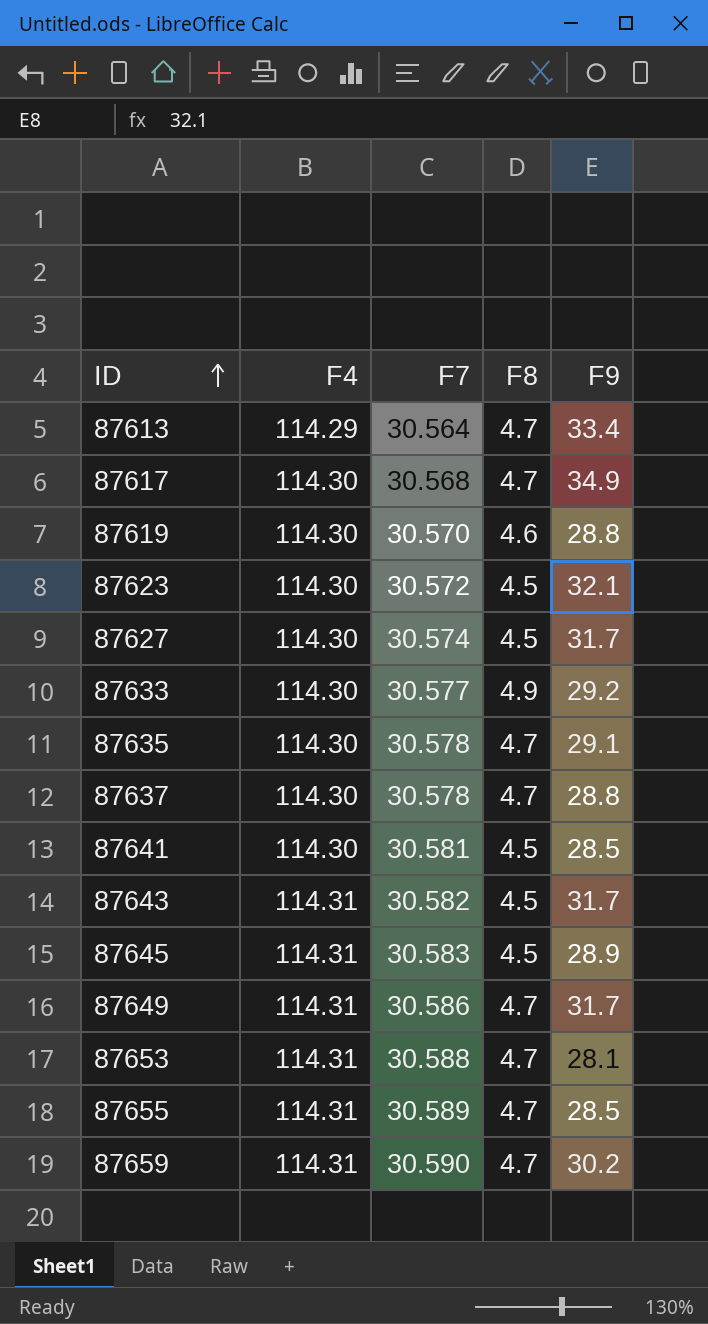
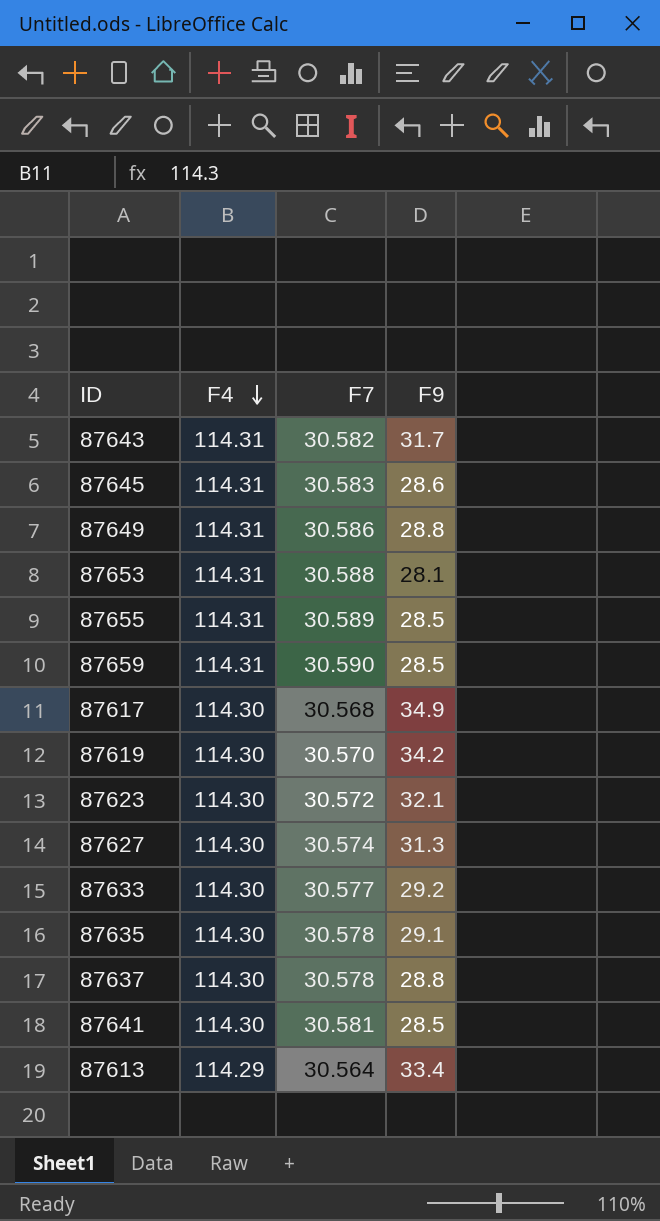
row order: ID ascending -> F4 descending
column F8 | position: 4 -> none
87645 | F9: 28.9 -> 28.6
87649 | F9: 31.7 -> 28.8
87659 | F9: 30.2 -> 28.5
87619 | F9: 28.8 -> 34.2
87627 | F9: 31.7 -> 31.3

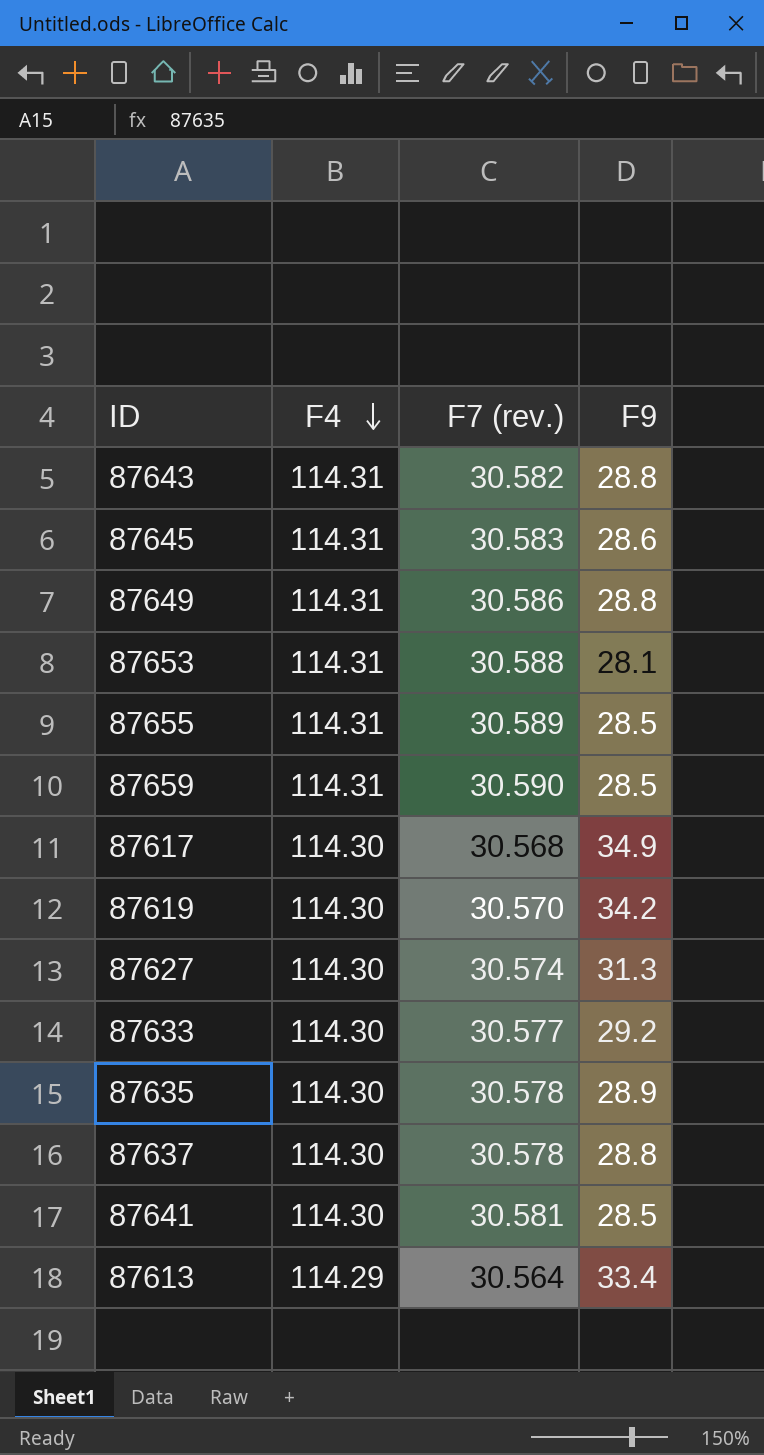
column name: F7 -> F7 (rev.)
row 87623: 114.30 | 30.572 | 32.1 -> none
87643 | F9: 31.7 -> 28.8
87635 | F9: 29.1 -> 28.9

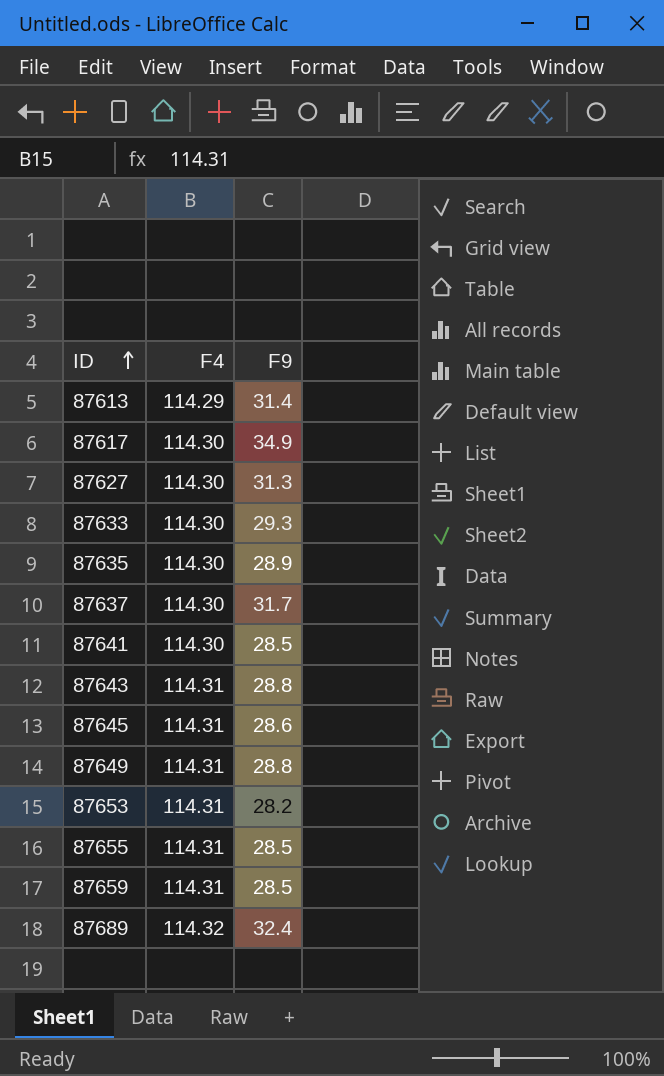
row order: F4 descending -> ID ascending
column F7 (rev.) | position: 3 -> none
row 87619: 114.30 | 30.570 | 34.2 -> none
87613 | F9: 33.4 -> 31.4
87633 | F9: 29.2 -> 29.3
87637 | F9: 28.8 -> 31.7
87653 | F9: 28.1 -> 28.2
row 87689: none -> 114.32 | 32.4

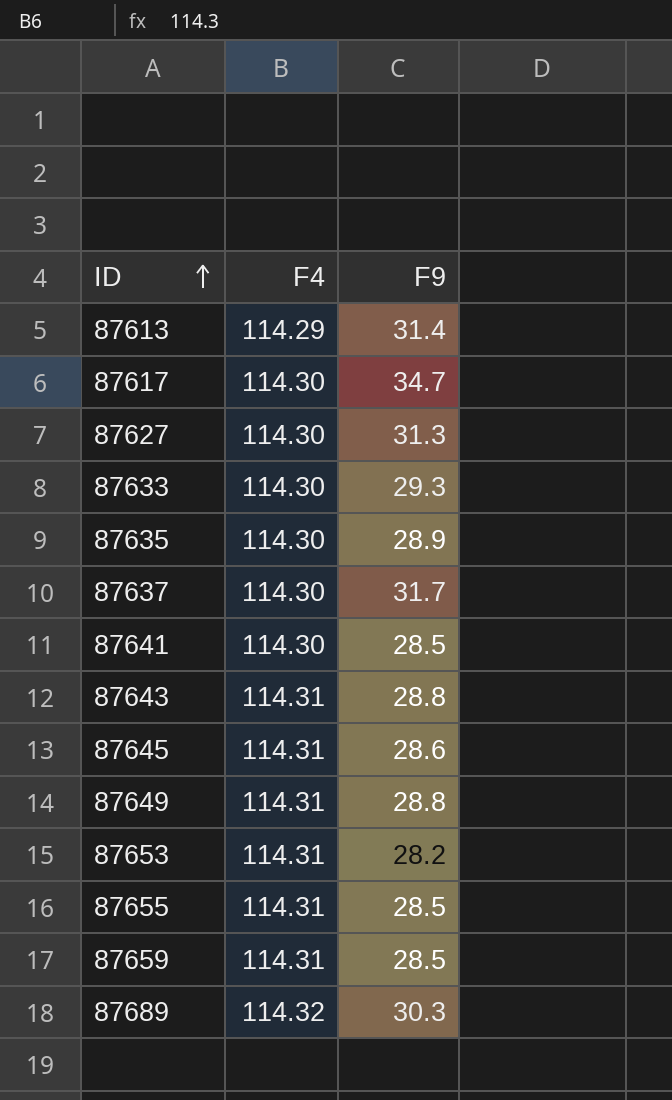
87617 | F9: 34.9 -> 34.7
87689 | F9: 32.4 -> 30.3

